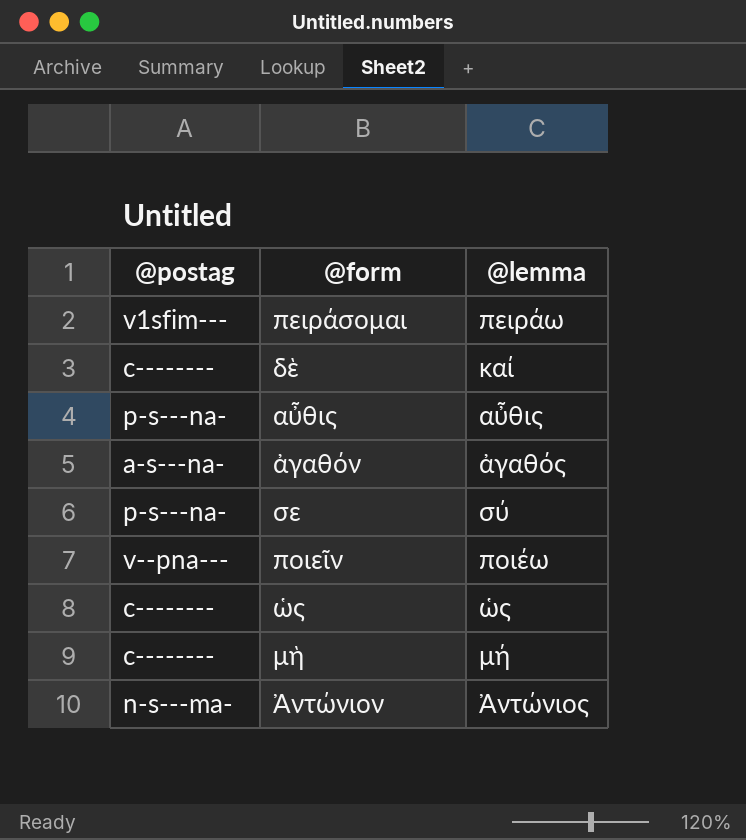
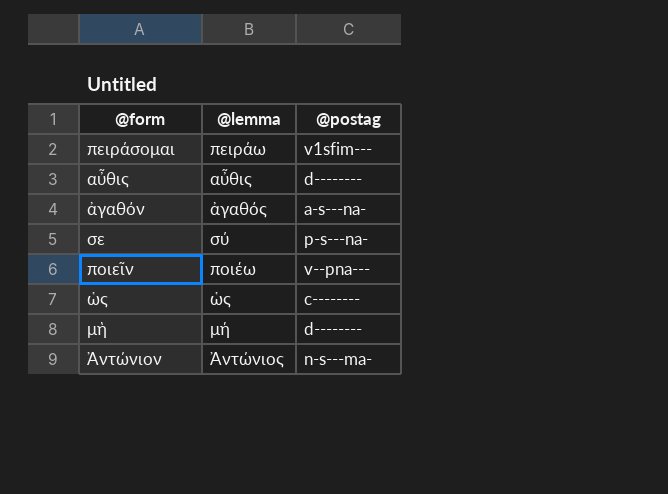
column @postag | position: 1 -> 3
row δὲ: c-------- | καί -> none
αὖθις | @postag: p-s---na- -> d--------
μὴ | @postag: c-------- -> d--------

